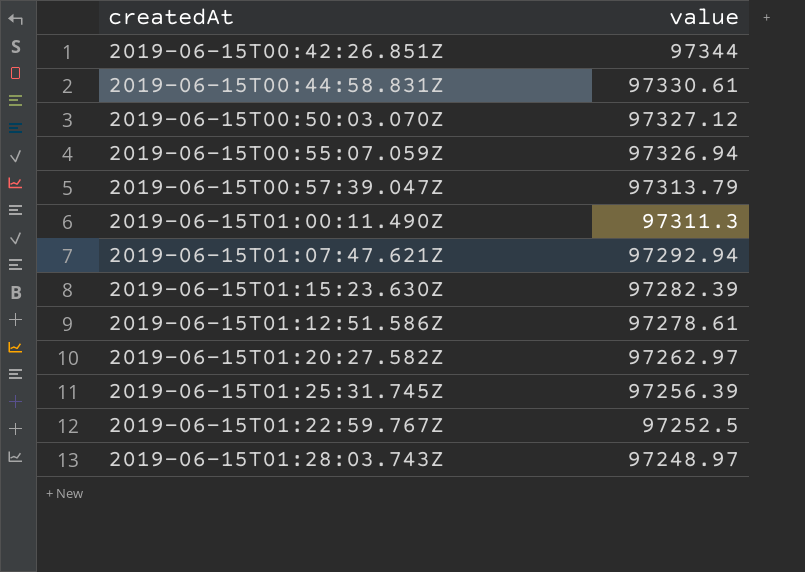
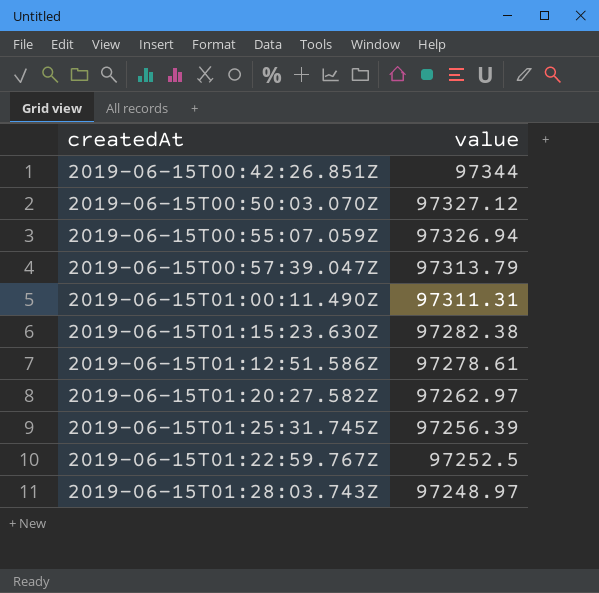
row 2019-06-15T00:44:58.831Z: 97330.61 -> none
row 2019-06-15T01:07:47.621Z: 97292.94 -> none
2019-06-15T01:00:11.490Z | value: 97311.3 -> 97311.31
2019-06-15T01:15:23.630Z | value: 97282.39 -> 97282.38

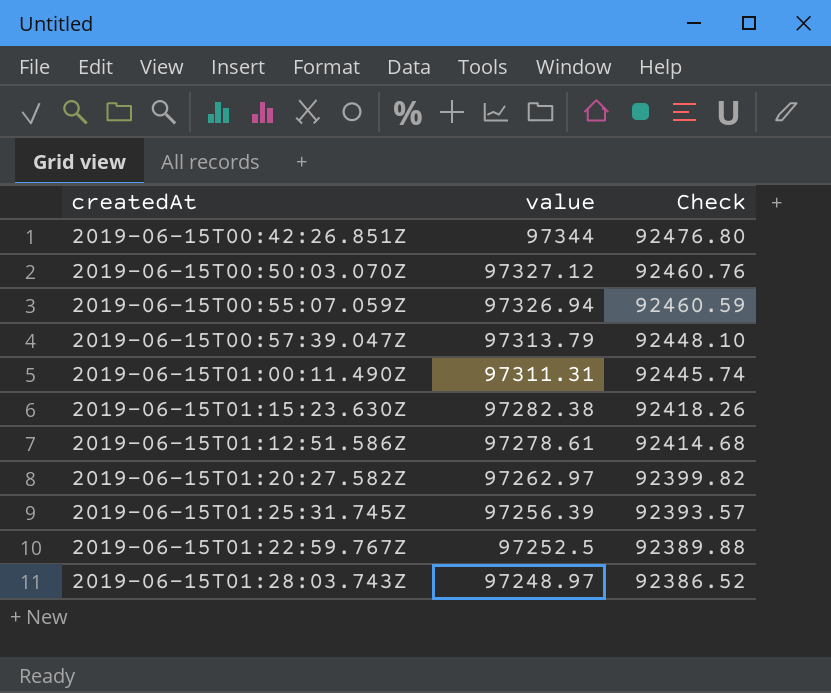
column Check | formula: none -> [value] * 0.95

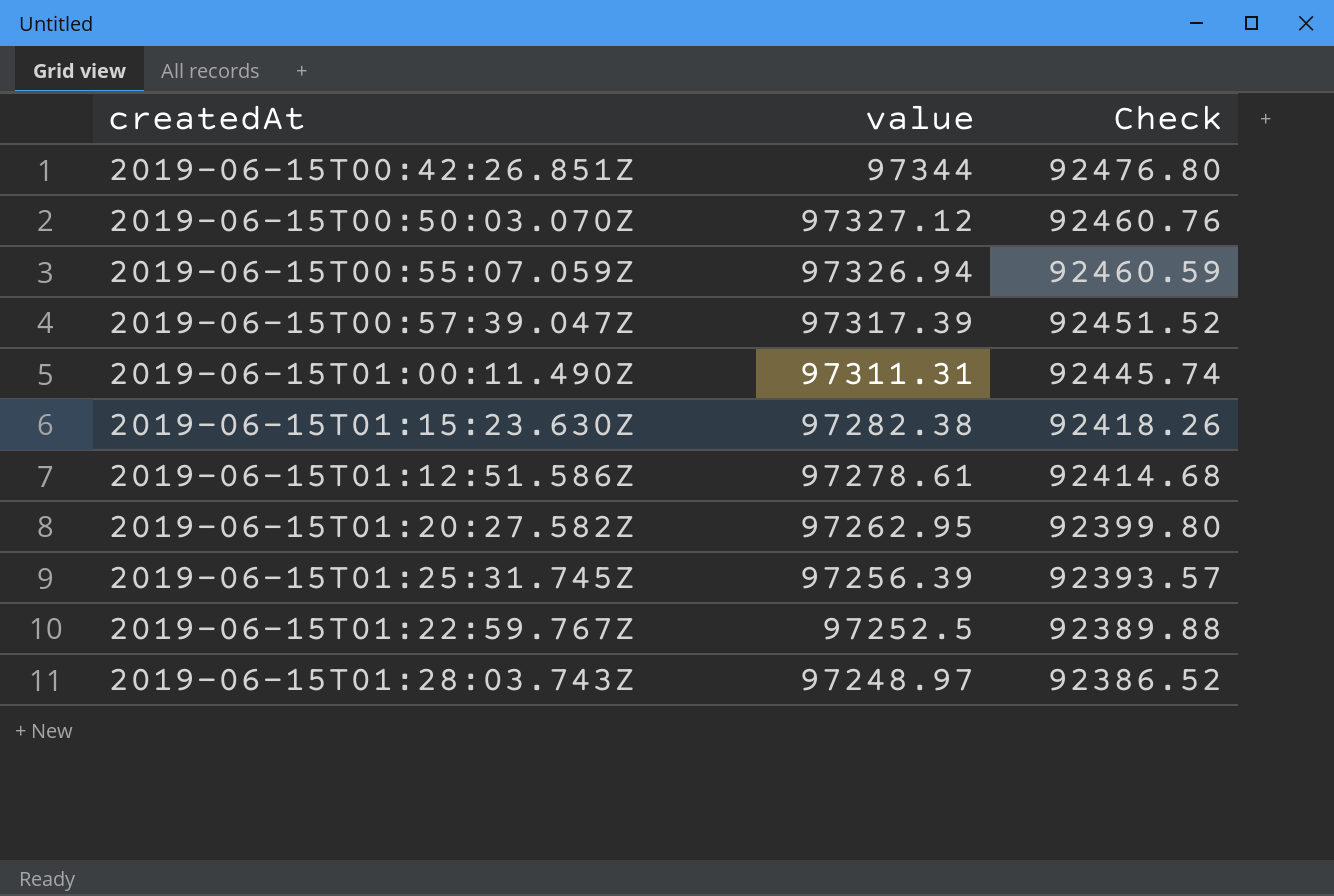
2019-06-15T00:57:39.047Z | value: 97313.79 -> 97317.39
2019-06-15T00:57:39.047Z | Check: 92448.10 -> 92451.52
2019-06-15T01:20:27.582Z | value: 97262.97 -> 97262.95
2019-06-15T01:20:27.582Z | Check: 92399.82 -> 92399.80

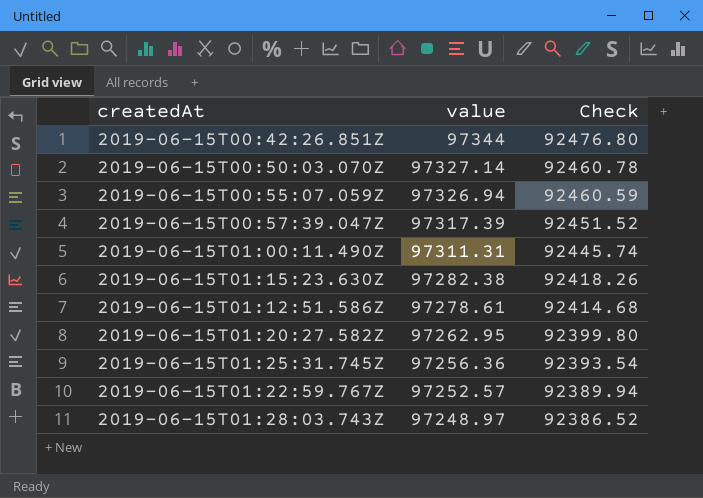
2019-06-15T00:50:03.070Z | value: 97327.12 -> 97327.14
2019-06-15T00:50:03.070Z | Check: 92460.76 -> 92460.78
2019-06-15T01:25:31.745Z | value: 97256.39 -> 97256.36
2019-06-15T01:25:31.745Z | Check: 92393.57 -> 92393.54
2019-06-15T01:22:59.767Z | value: 97252.5 -> 97252.57
2019-06-15T01:22:59.767Z | Check: 92389.88 -> 92389.94

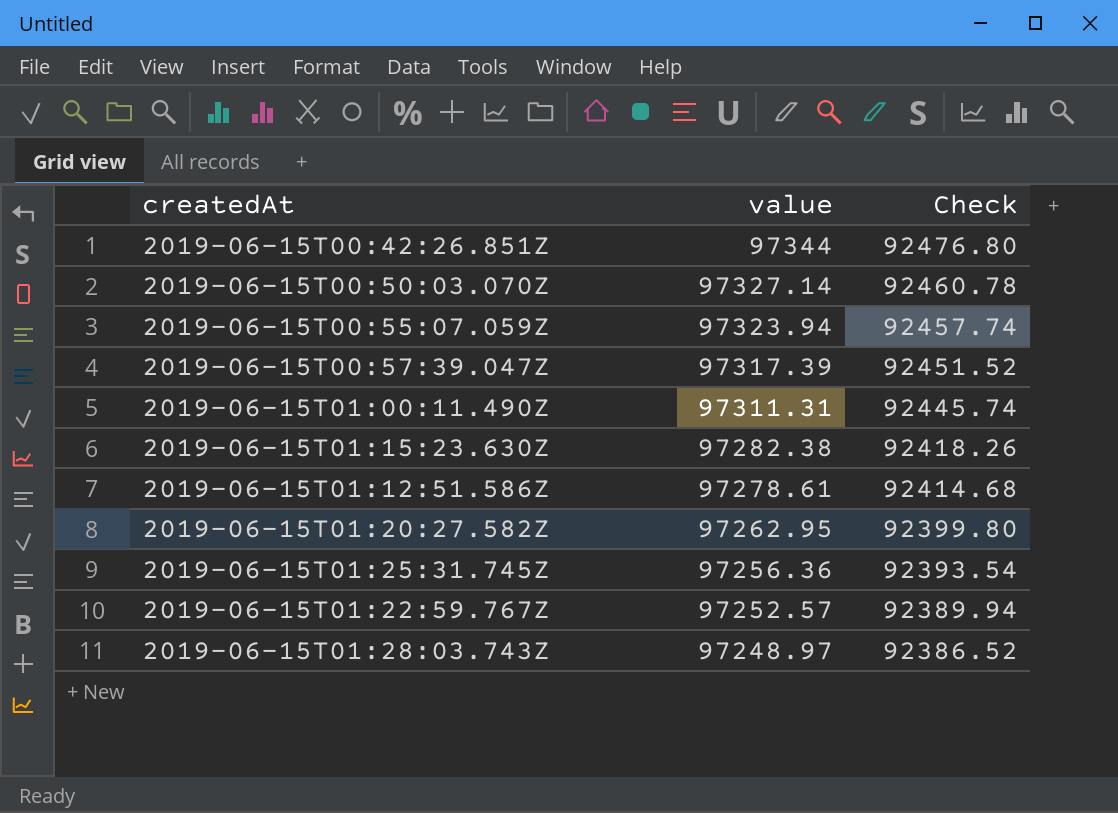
2019-06-15T00:55:07.059Z | value: 97326.94 -> 97323.94
2019-06-15T00:55:07.059Z | Check: 92460.59 -> 92457.74

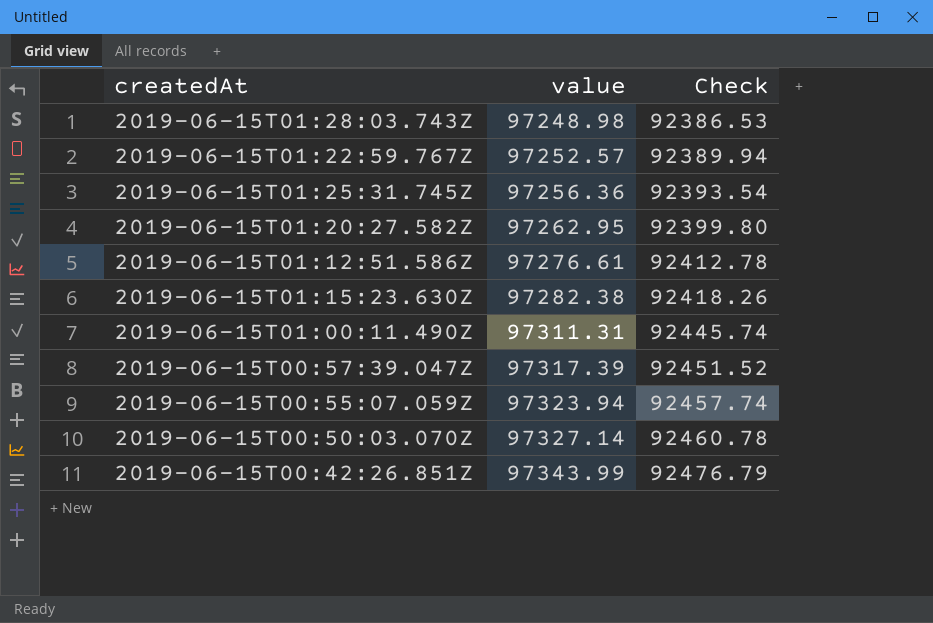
row order: value descending -> value ascending
2019-06-15T01:28:03.743Z | value: 97248.97 -> 97248.98
2019-06-15T01:28:03.743Z | Check: 92386.52 -> 92386.53
2019-06-15T01:12:51.586Z | value: 97278.61 -> 97276.61
2019-06-15T01:12:51.586Z | Check: 92414.68 -> 92412.78
2019-06-15T00:42:26.851Z | value: 97344 -> 97343.99
2019-06-15T00:42:26.851Z | Check: 92476.80 -> 92476.79

